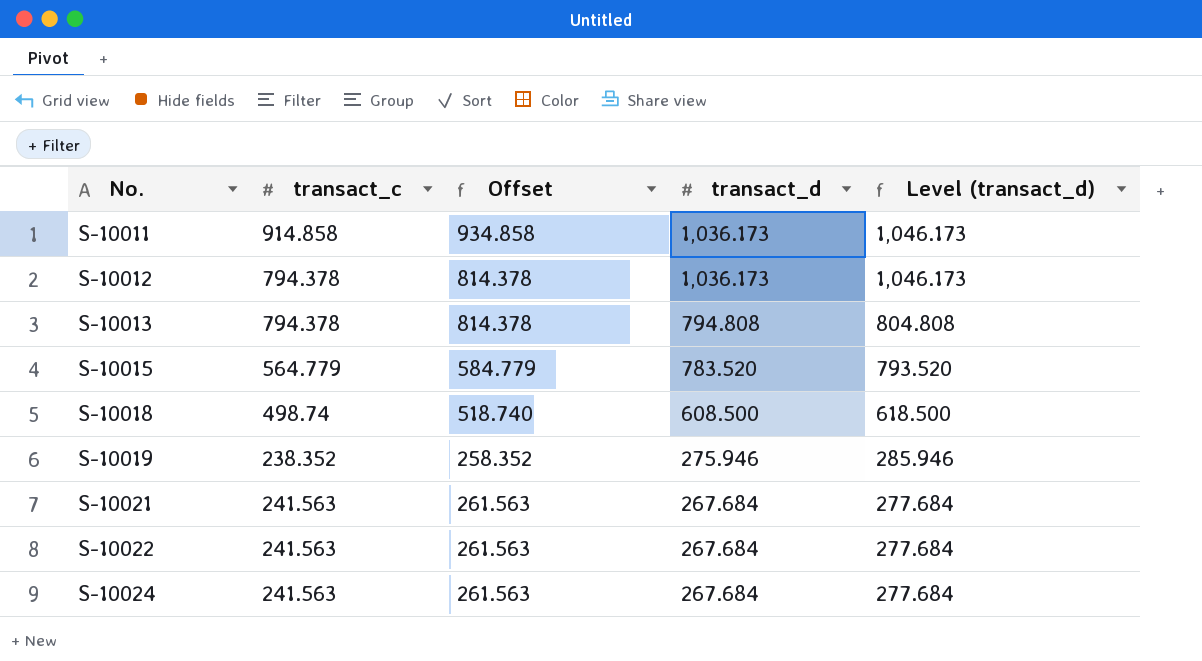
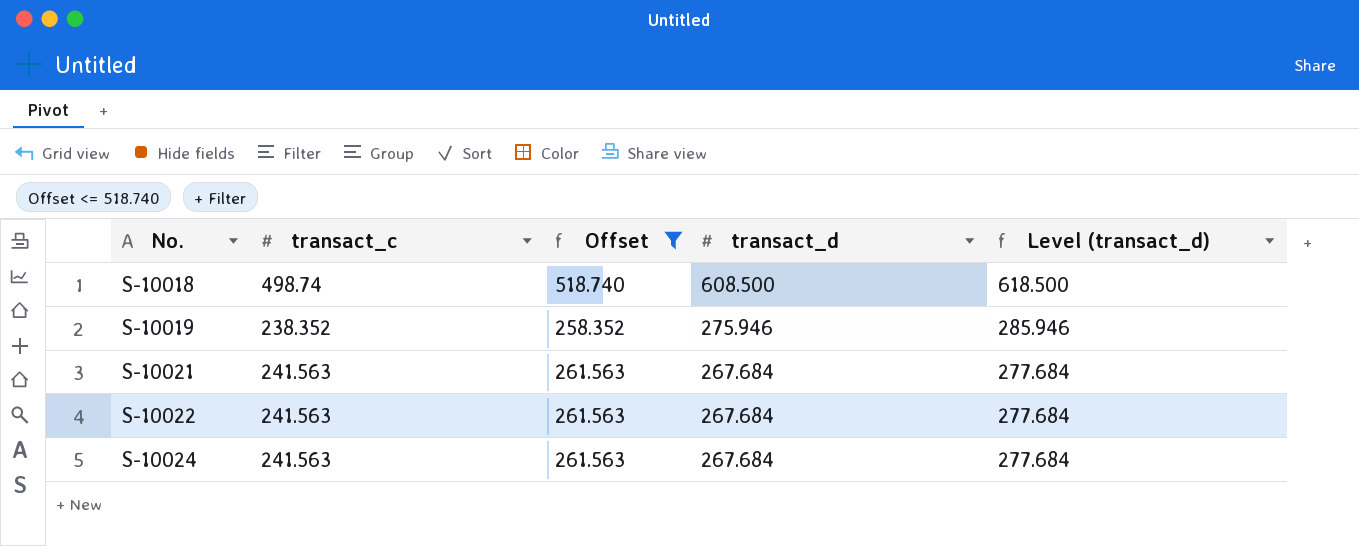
filter: none -> Offset <= 518.740

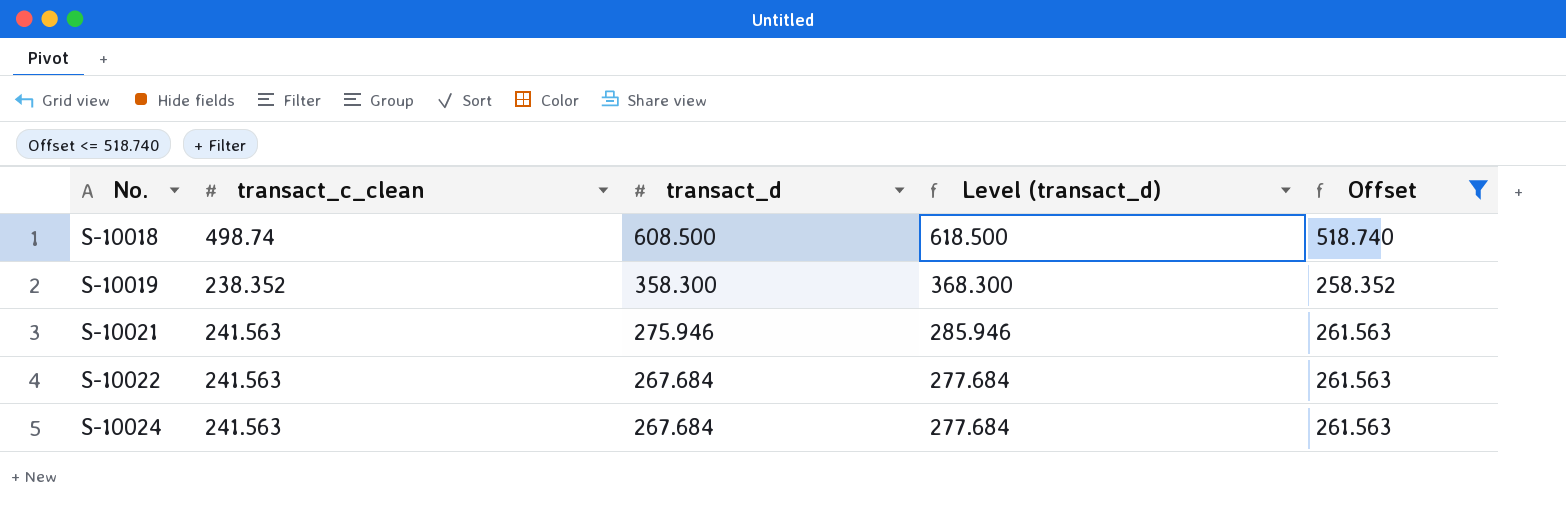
column name: transact_c -> transact_c_clean
column Offset | position: 3 -> 5
S-10019 | transact_d: 275.946 -> 358.300
S-10019 | Level (transact_d): 285.946 -> 368.300
S-10021 | transact_d: 267.684 -> 275.946
S-10021 | Level (transact_d): 277.684 -> 285.946

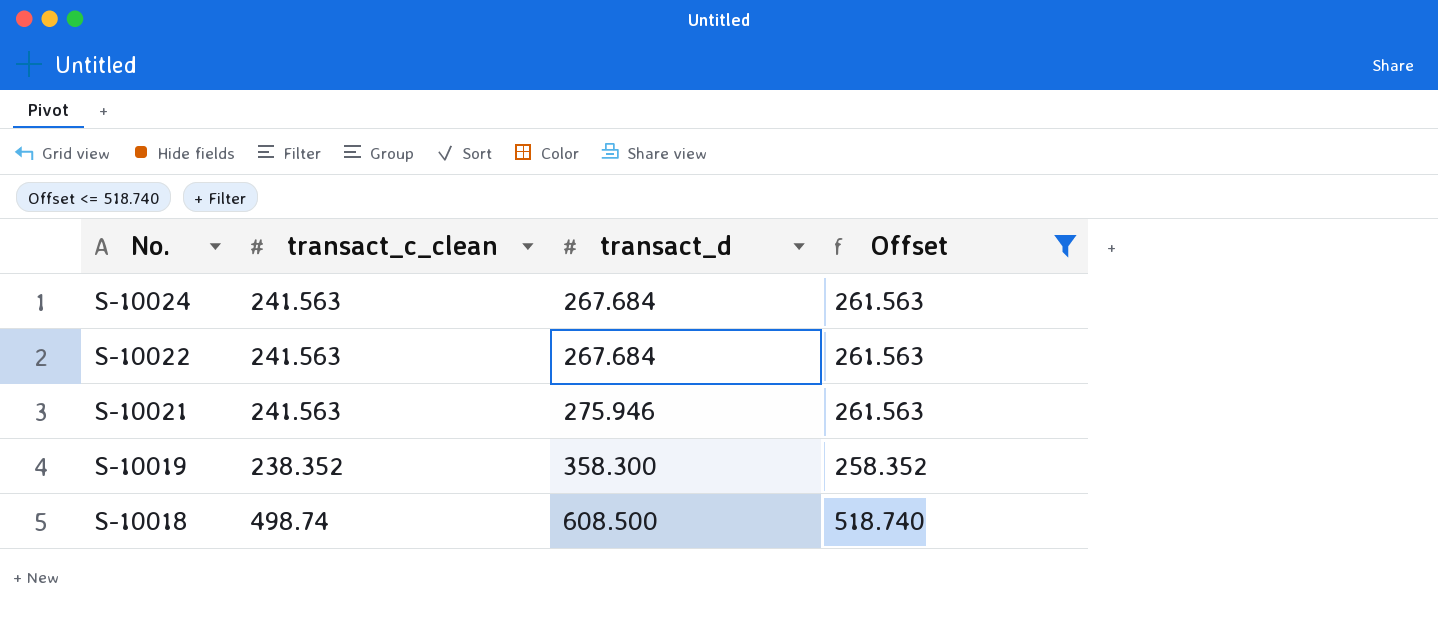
row order: No. ascending -> No. descending
column Level (transact_d) | formula: [transact_d] + 10 -> none

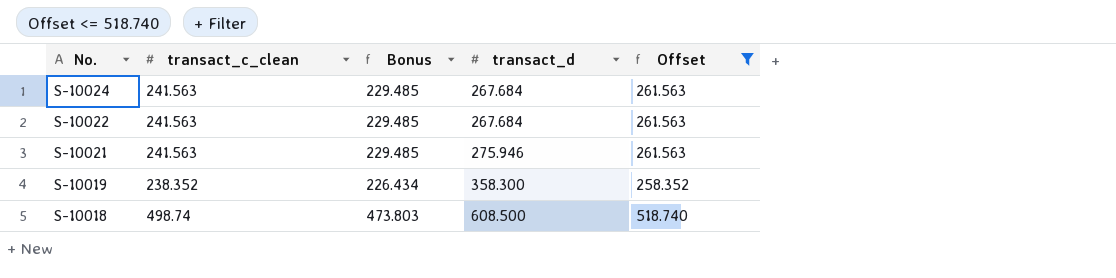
column Bonus | formula: none -> [transact_c_clean] * 0.95

